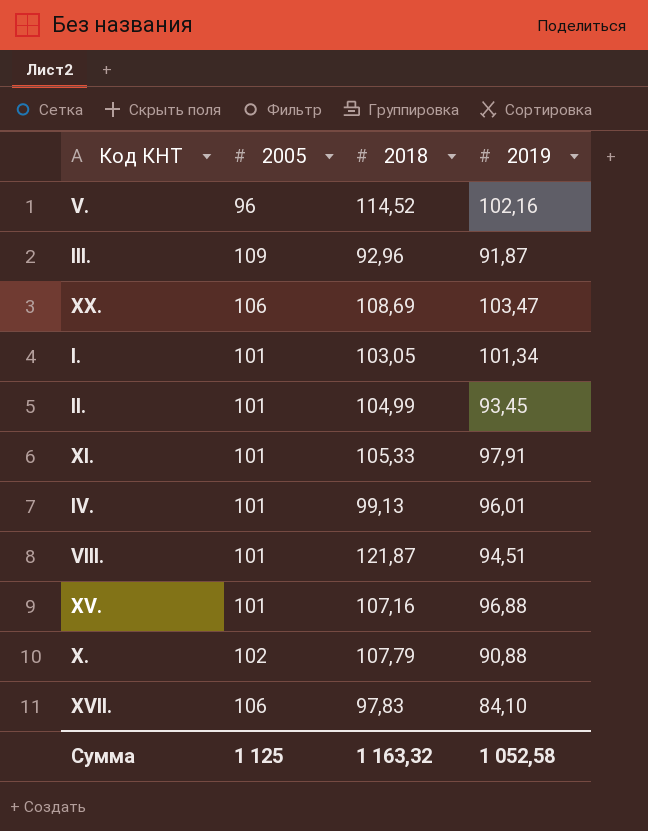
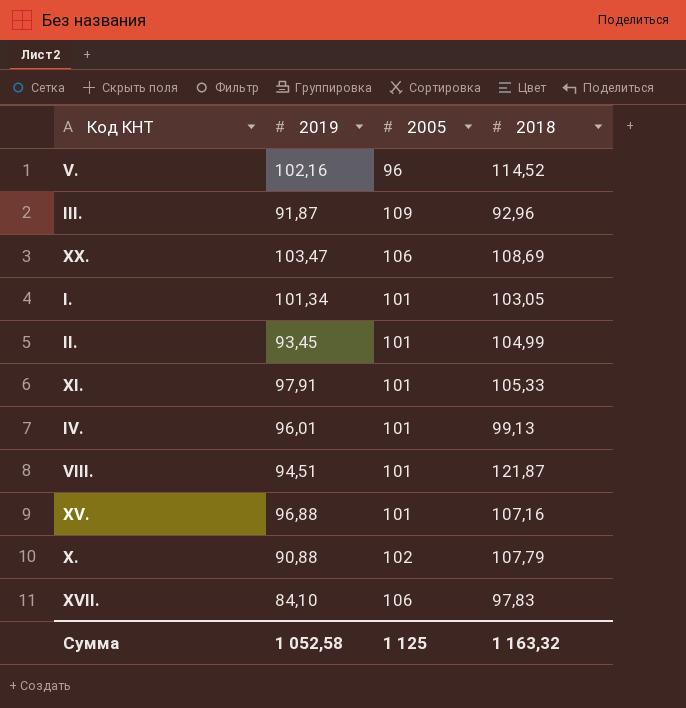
column 2019 | position: 4 -> 2

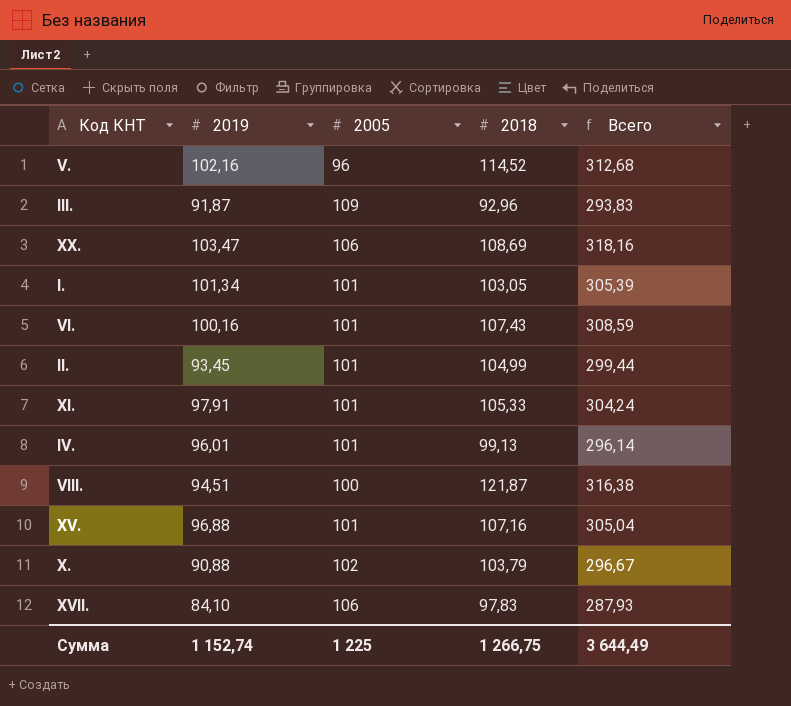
column Всего | formula: none -> [2019] + [2005] + [2018]
row VI.: none -> 100,16 | 101 | 107,43 | 308,59
VIII. | 2005: 101 -> 100
X. | 2018: 107,79 -> 103,79
Сумма | 2019: 1 052,58 -> 1 152,74
Сумма | 2005: 1 125 -> 1 225
Сумма | 2018: 1 163,32 -> 1 266,75

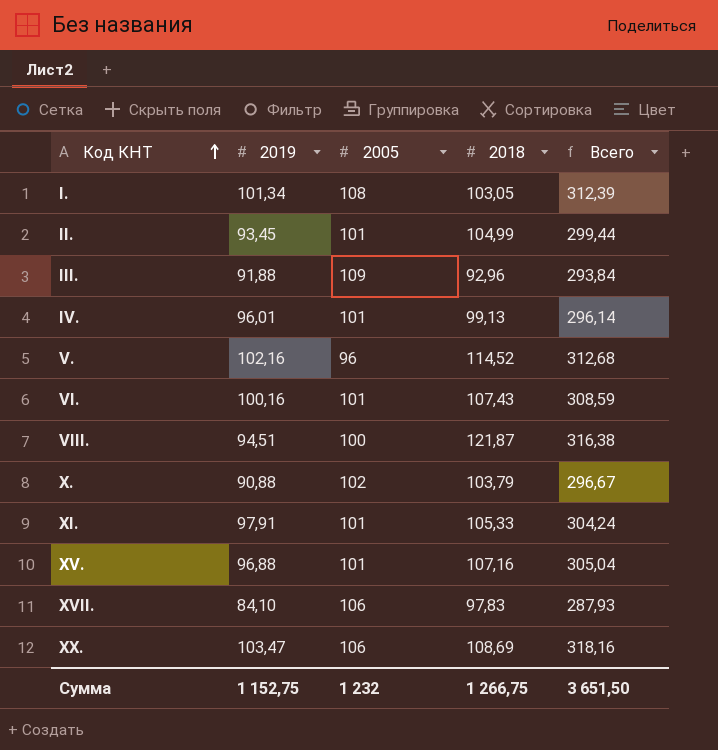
row order: none -> Код КНТ ascending
I. | 2005: 101 -> 108
I. | Всего: 305,39 -> 312,39
III. | 2019: 91,87 -> 91,88
III. | Всего: 293,83 -> 293,84
Сумма | 2019: 1 152,74 -> 1 152,75
Сумма | 2005: 1 225 -> 1 232
Сумма | Всего: 3 644,49 -> 3 651,50

